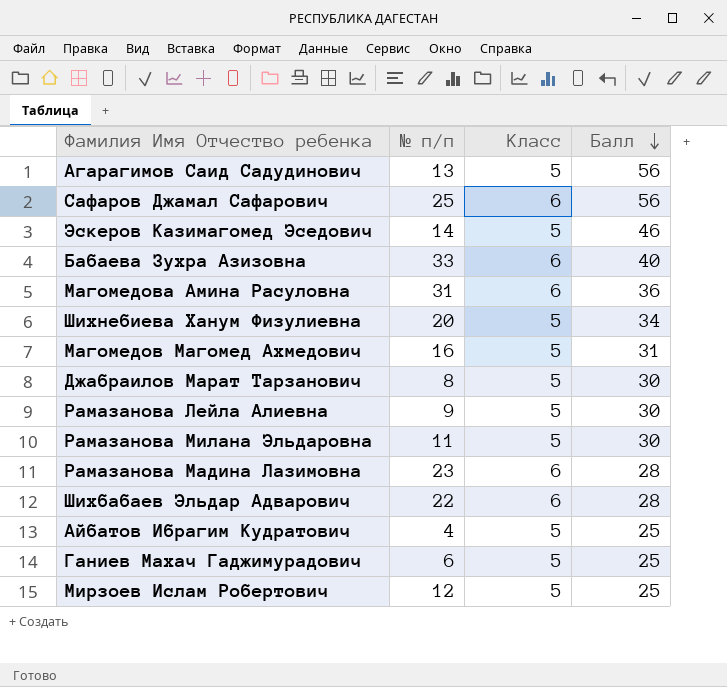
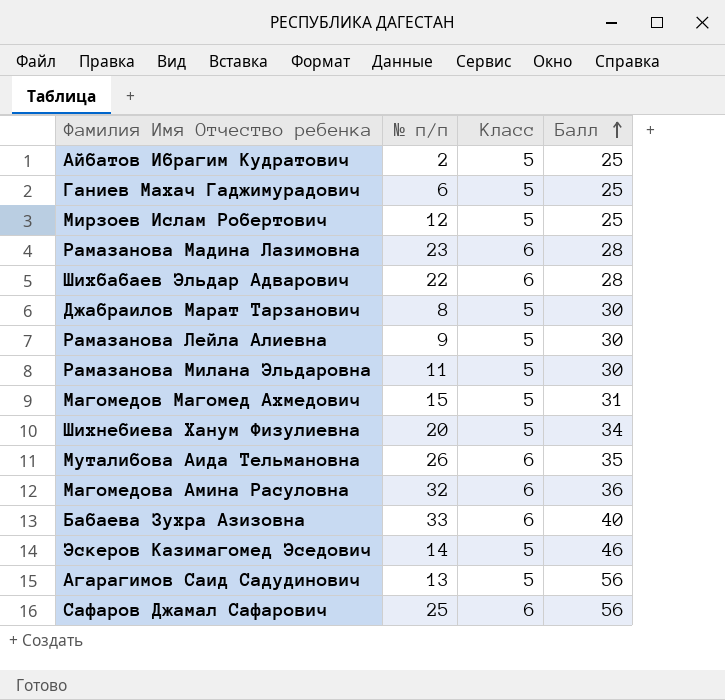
row order: Балл descending -> Балл ascending
Айбатов Ибрагим Кудратович | № п/п: 4 -> 2
Магомедов Магомед Ахмедович | № п/п: 16 -> 15
row Муталибова Аида Тельмановна: none -> 26 | 6 | 35
Магомедова Амина Расуловна | № п/п: 31 -> 32

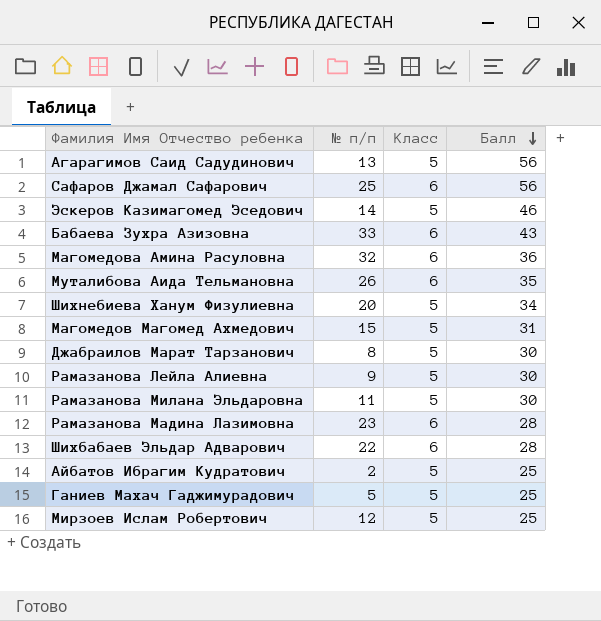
row order: Балл ascending -> Балл descending
Бабаева Зухра Азизовна | Балл: 40 -> 43
Ганиев Махач Гаджимурадович | № п/п: 6 -> 5

